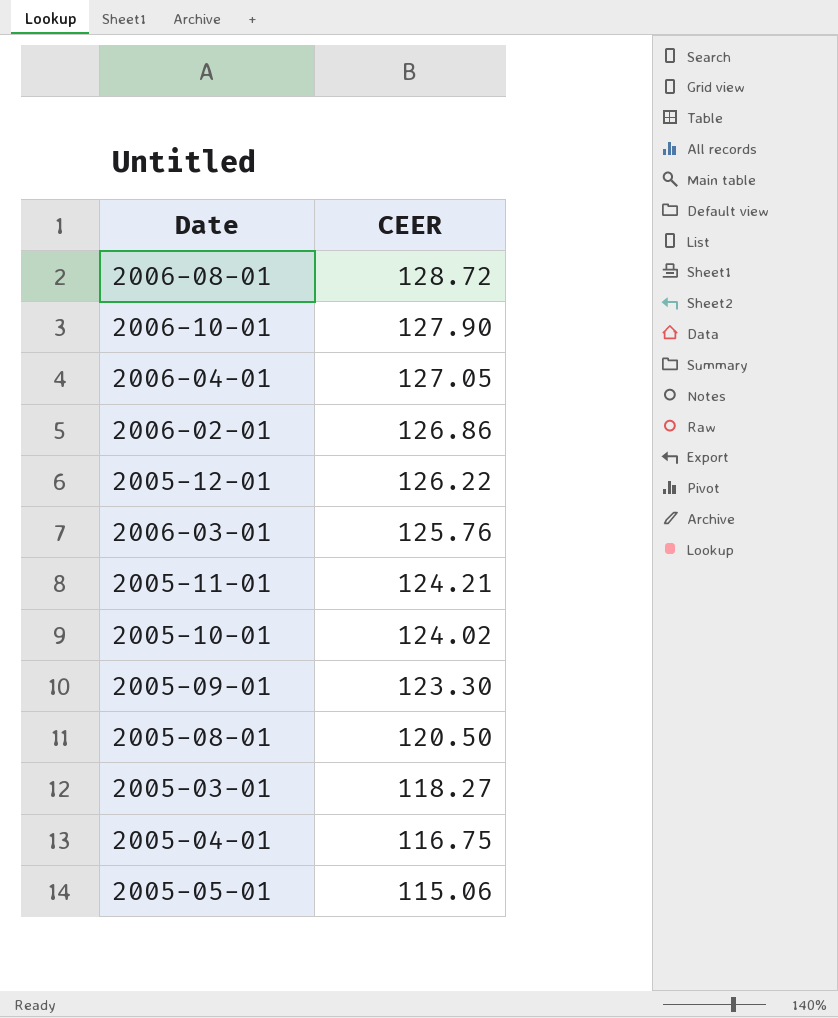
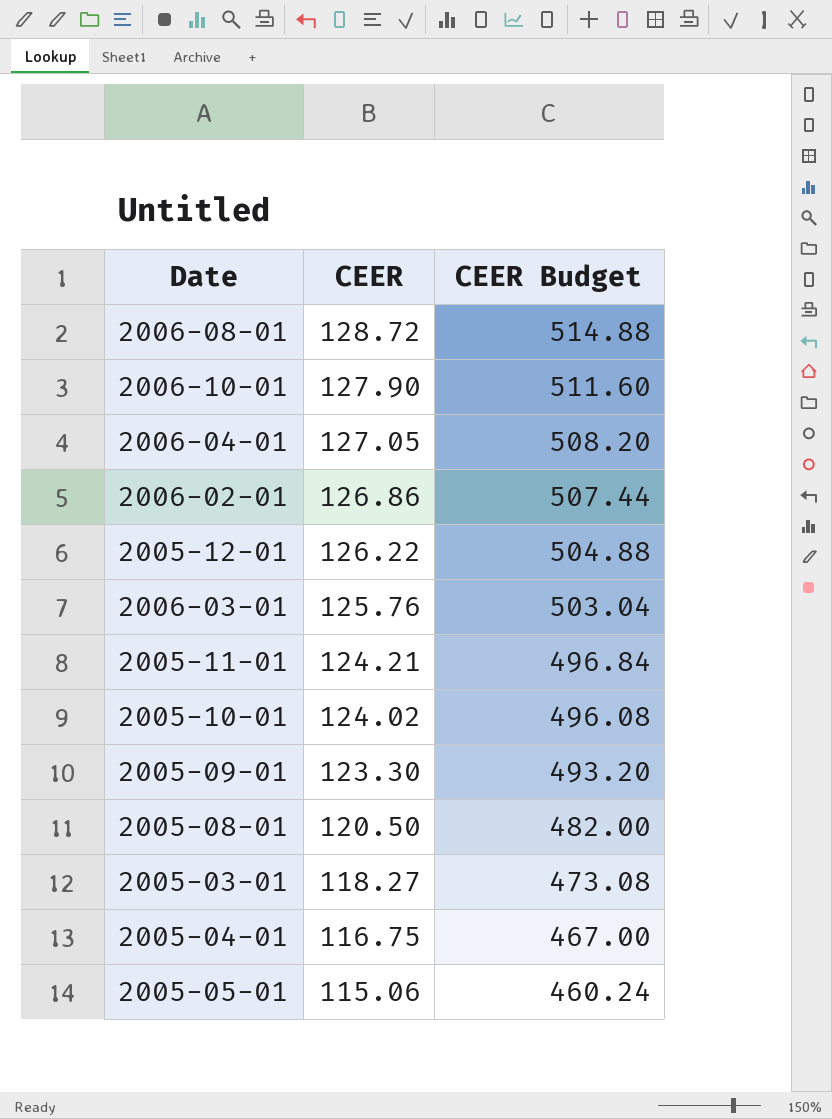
column CEER Budget | formula: none -> [CEER] * 4

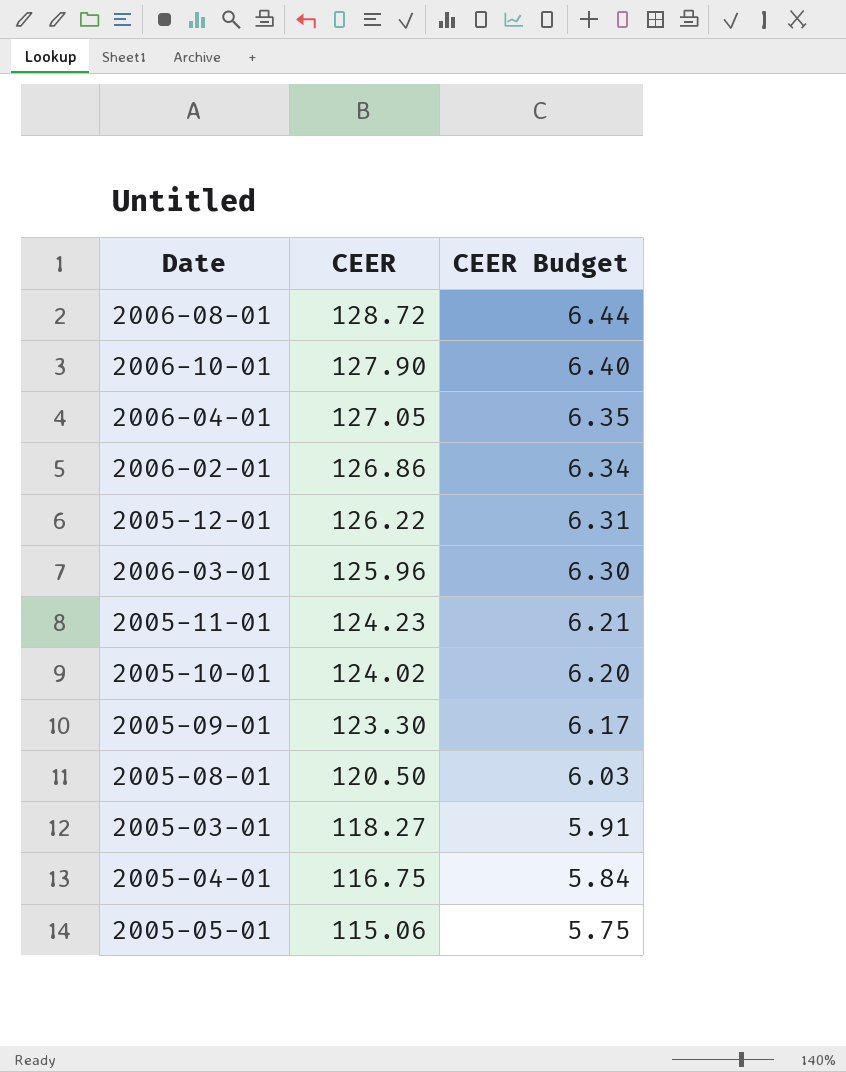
column CEER Budget | formula: [CEER] * 4 -> [CEER] * 0.05
2006-03-01 | CEER: 125.76 -> 125.96
2005-11-01 | CEER: 124.21 -> 124.23

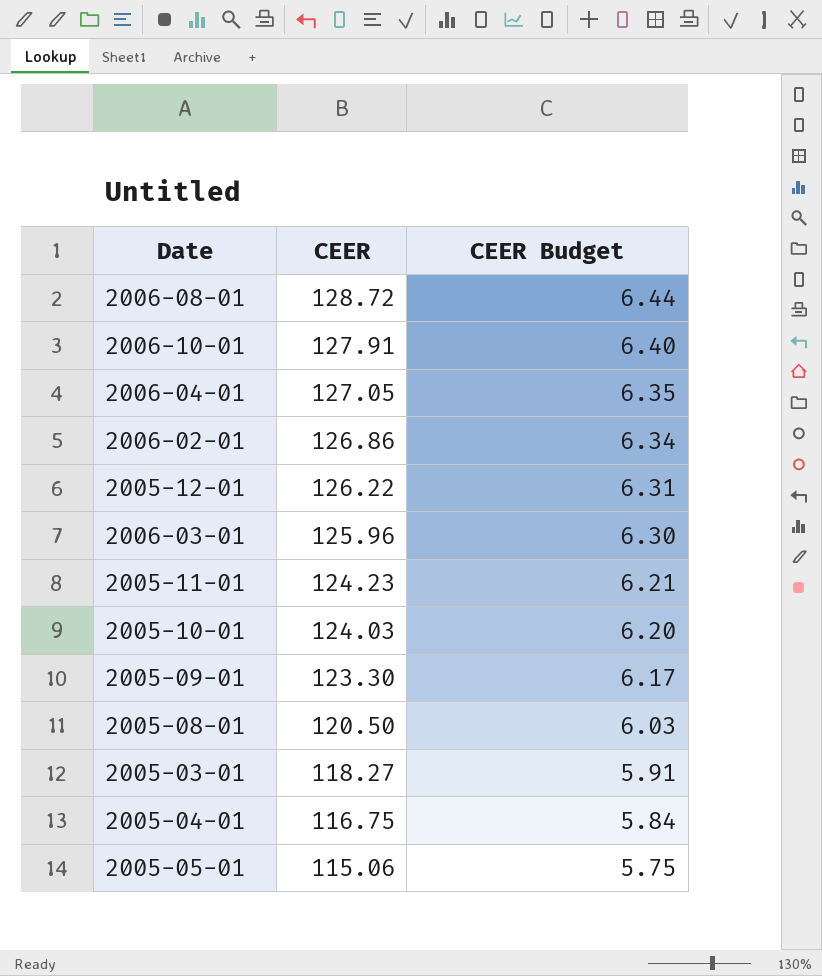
2006-10-01 | CEER: 127.90 -> 127.91
2005-10-01 | CEER: 124.02 -> 124.03

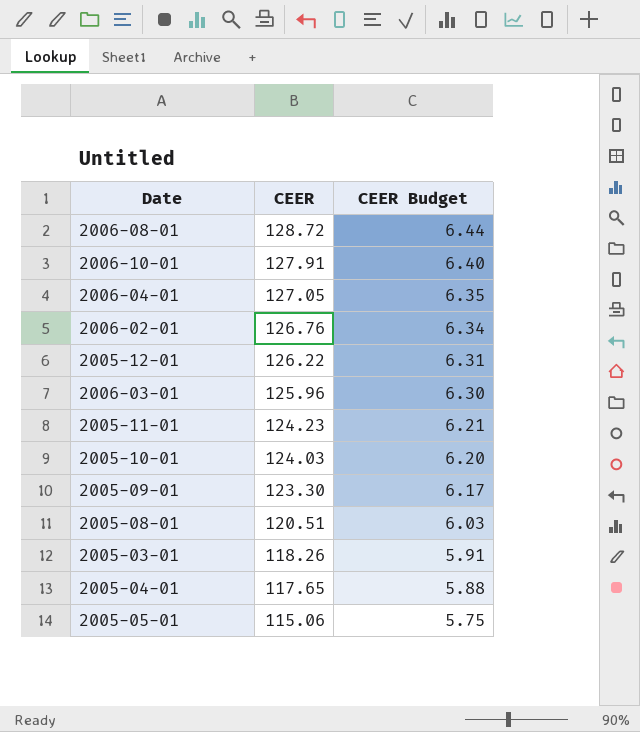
2006-02-01 | CEER: 126.86 -> 126.76
2005-08-01 | CEER: 120.50 -> 120.51
2005-03-01 | CEER: 118.27 -> 118.26
2005-04-01 | CEER: 116.75 -> 117.65
2005-04-01 | CEER Budget: 5.84 -> 5.88

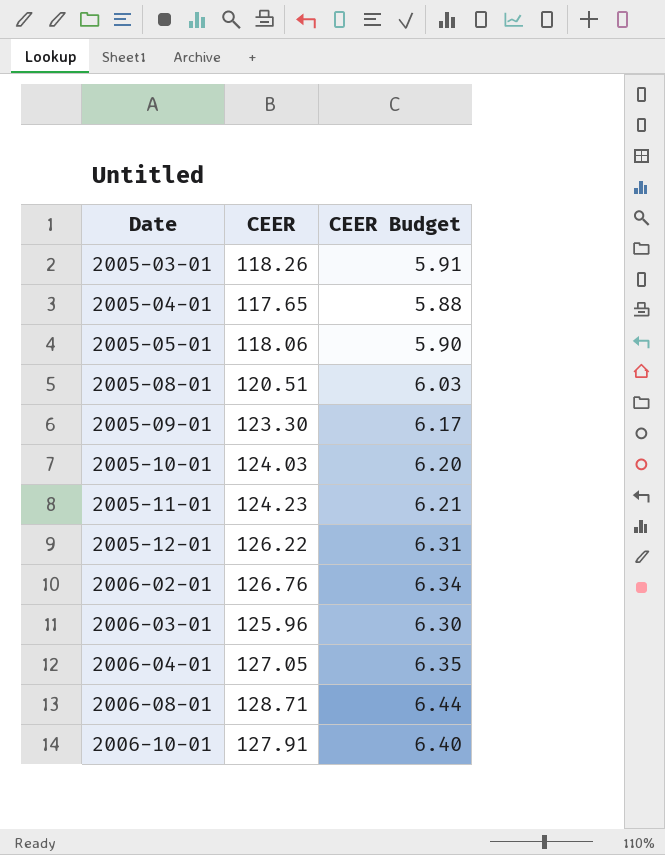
row order: CEER descending -> Date ascending
2005-05-01 | CEER: 115.06 -> 118.06
2005-05-01 | CEER Budget: 5.75 -> 5.90
2006-08-01 | CEER: 128.72 -> 128.71

